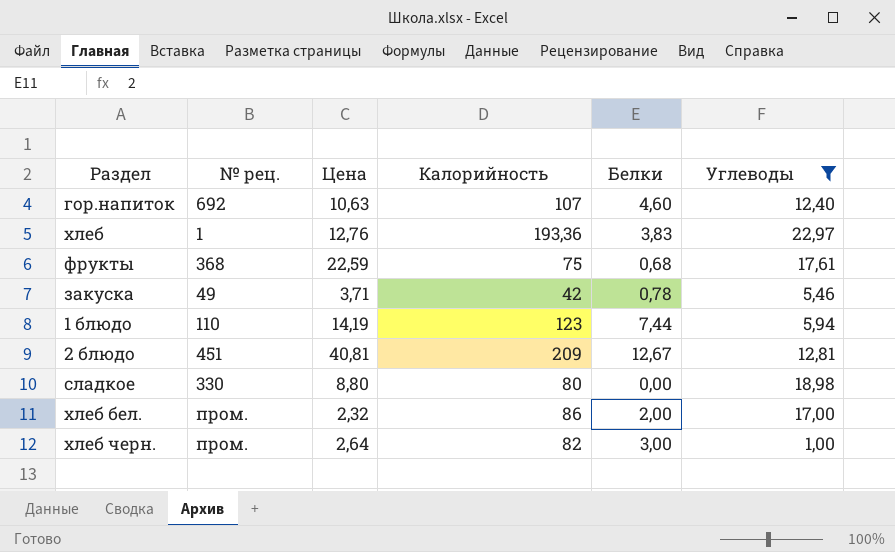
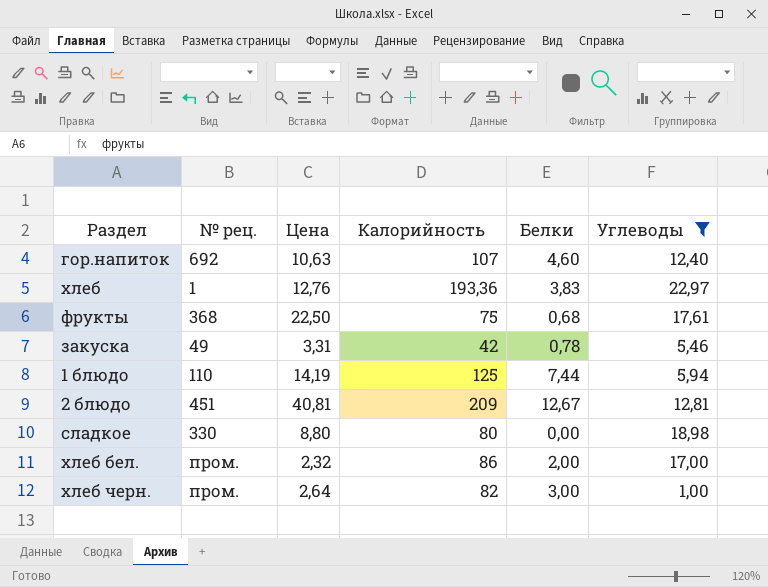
фрукты | Цена: 22,59 -> 22,50
закуска | Цена: 3,71 -> 3,31
1 блюдо | Калорийность: 123 -> 125

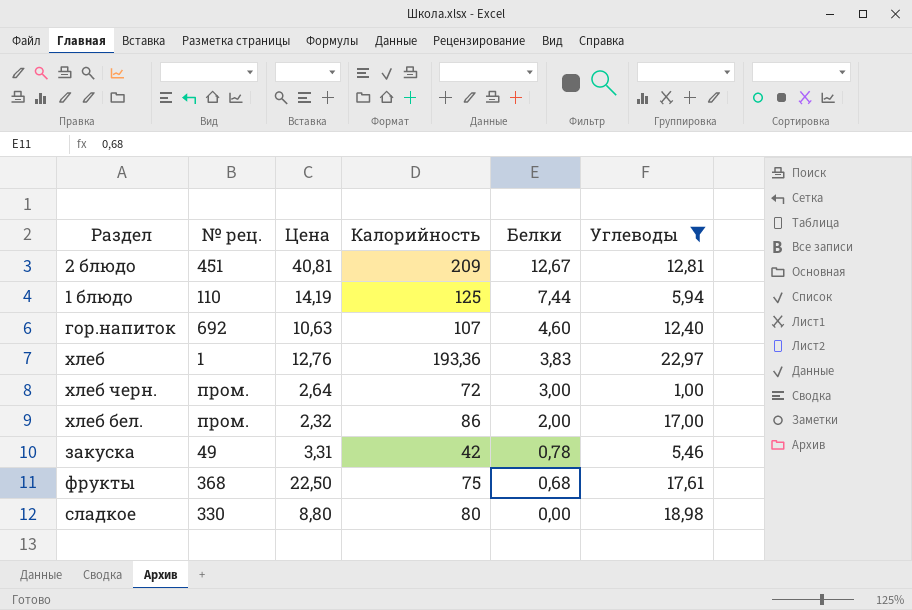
row order: none -> Белки descending
хлеб черн. | Калорийность: 82 -> 72

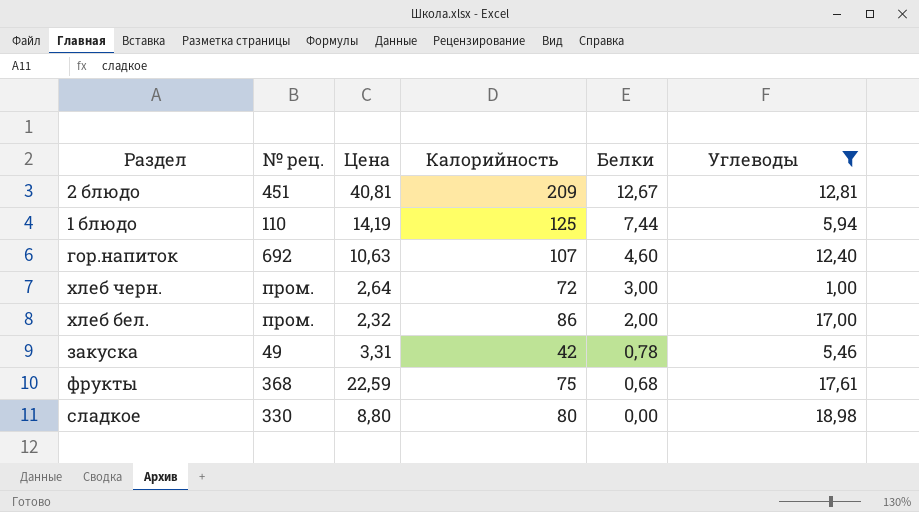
row хлеб: 1 | 12,76 | 193,36 | 3,83 | 22,97 -> none
фрукты | Цена: 22,50 -> 22,59

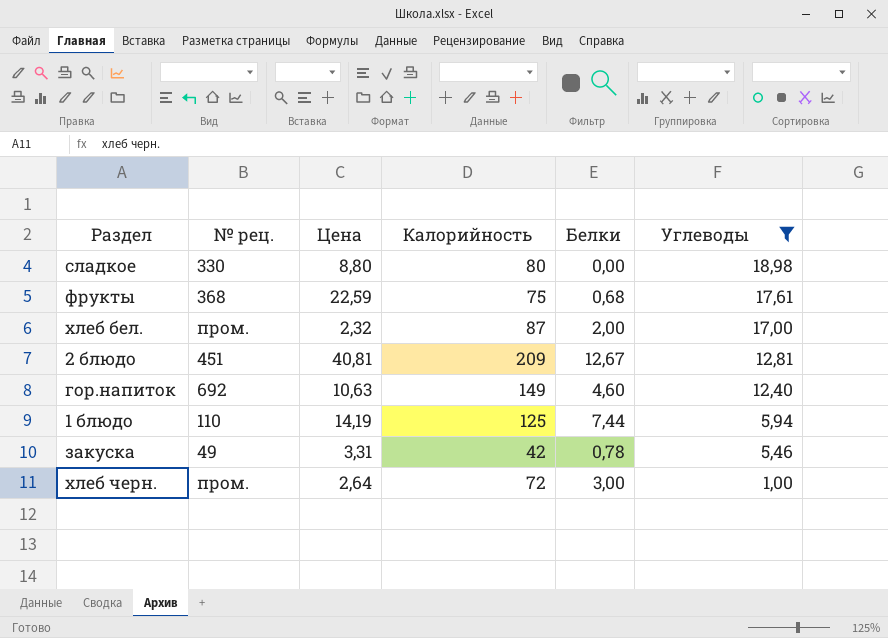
row order: Белки descending -> Углеводы descending
хлеб бел. | Калорийность: 86 -> 87
гор.напиток | Калорийность: 107 -> 149

